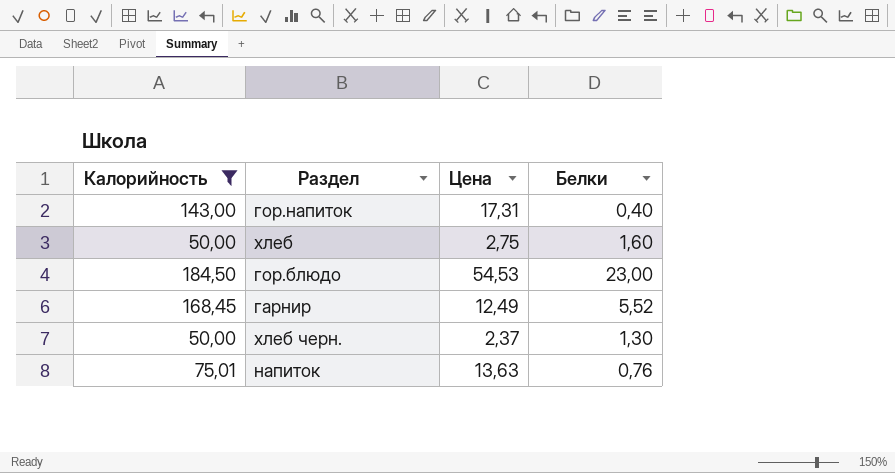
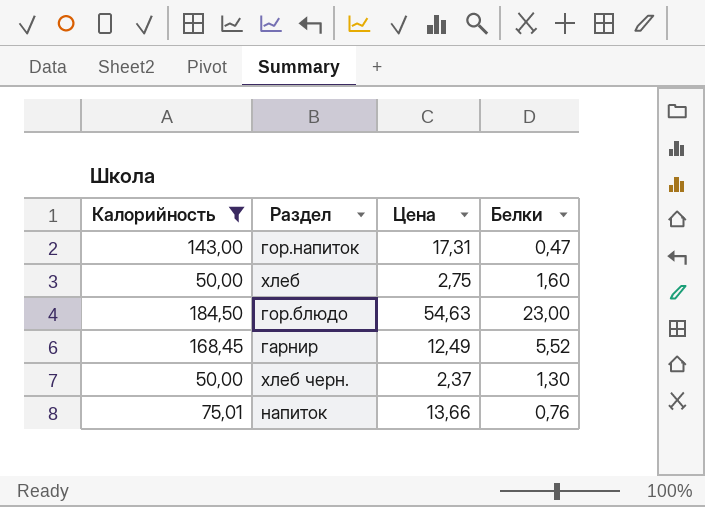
гор.напиток | Белки: 0,40 -> 0,47
гор.блюдо | Цена: 54,53 -> 54,63
напиток | Цена: 13,63 -> 13,66

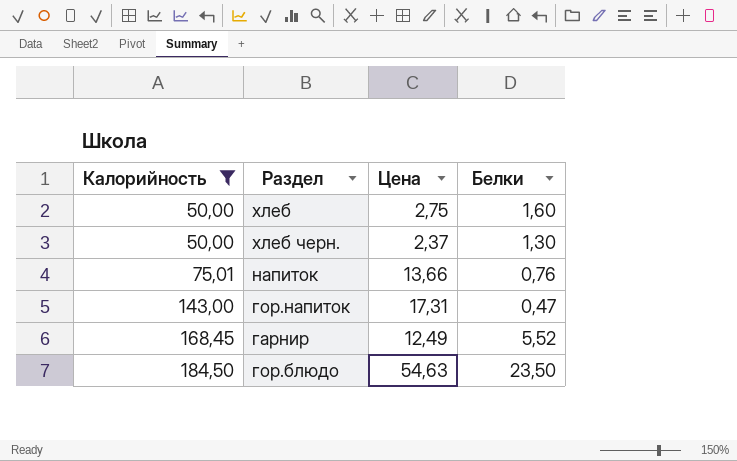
row order: none -> Калорийность ascending
гор.блюдо | Белки: 23,00 -> 23,50

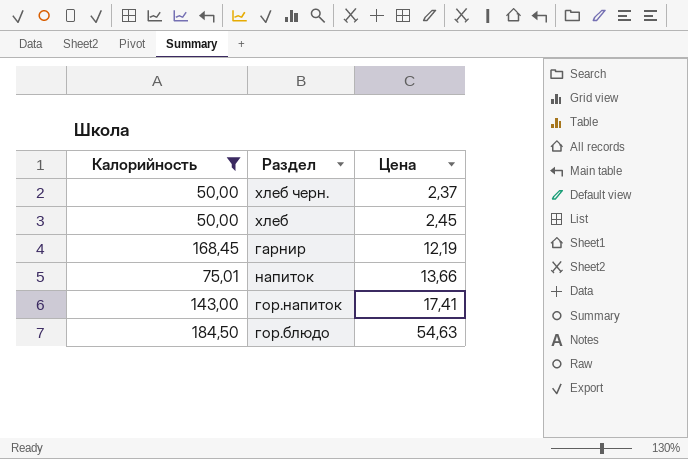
row order: Калорийность ascending -> Цена ascending
column Белки | position: 4 -> none
хлеб | Цена: 2,75 -> 2,45
гарнир | Цена: 12,49 -> 12,19
гор.напиток | Цена: 17,31 -> 17,41

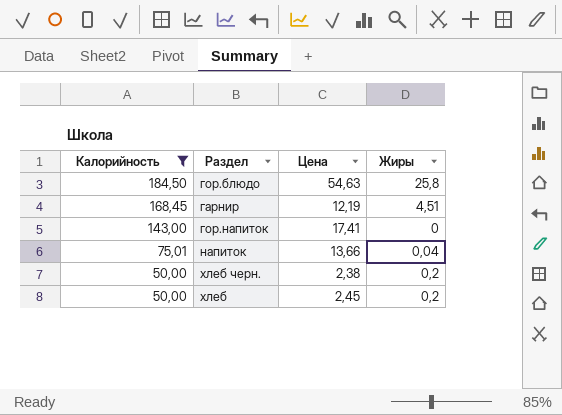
row order: Цена ascending -> Калорийность descending
column Жиры | position: none -> 4
хлеб черн. | Цена: 2,37 -> 2,38

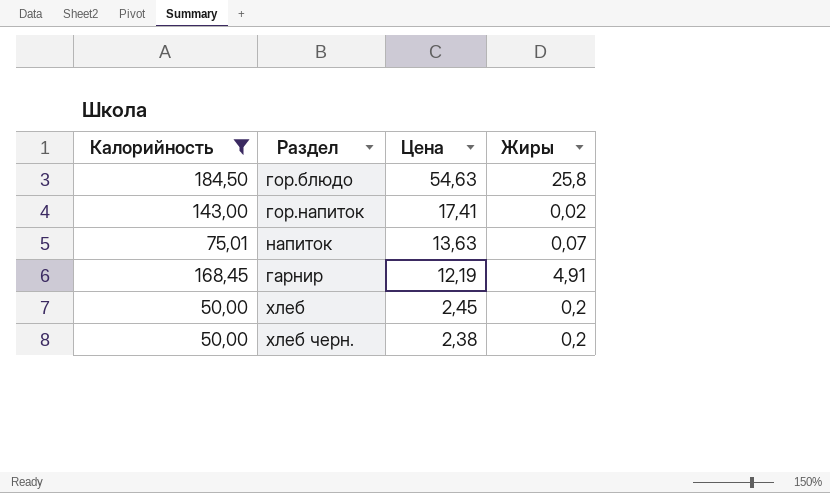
row order: Калорийность descending -> Цена descending
гор.напиток | Жиры: 0 -> 0,02
напиток | Цена: 13,66 -> 13,63
напиток | Жиры: 0,04 -> 0,07
гарнир | Жиры: 4,51 -> 4,91

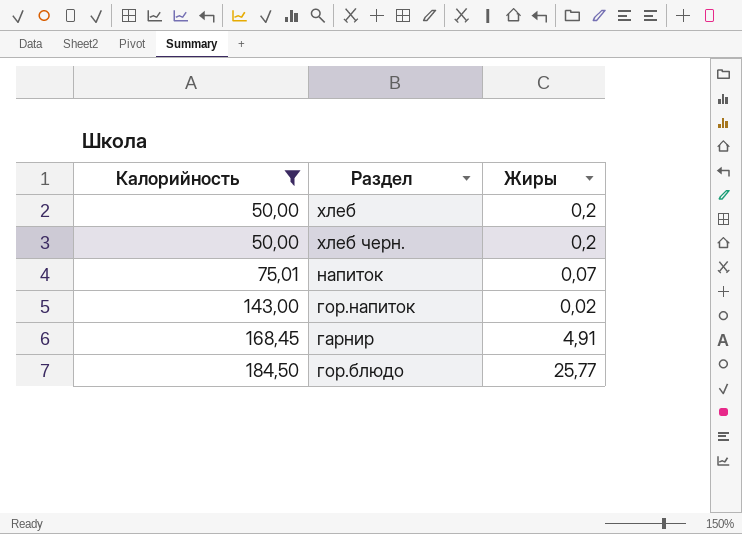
row order: Цена descending -> Калорийность ascending
column Цена | position: 3 -> none
гор.блюдо | Жиры: 25,8 -> 25,77

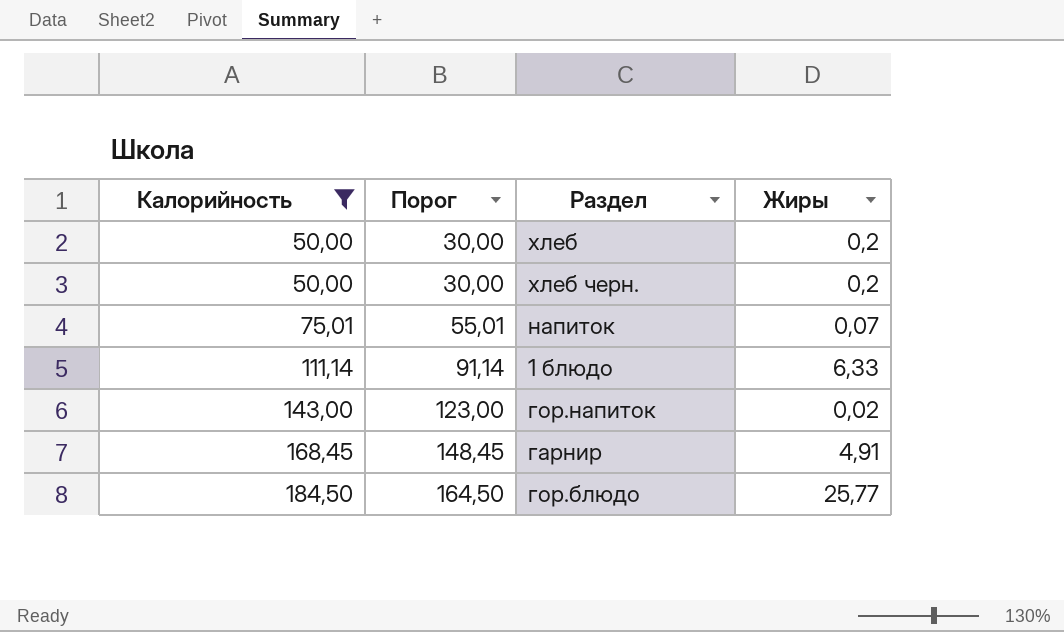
column Порог | formula: none -> [Калорийность] - 20
row 1 блюдо: none -> 111,14 | 91,14 | 6,33

